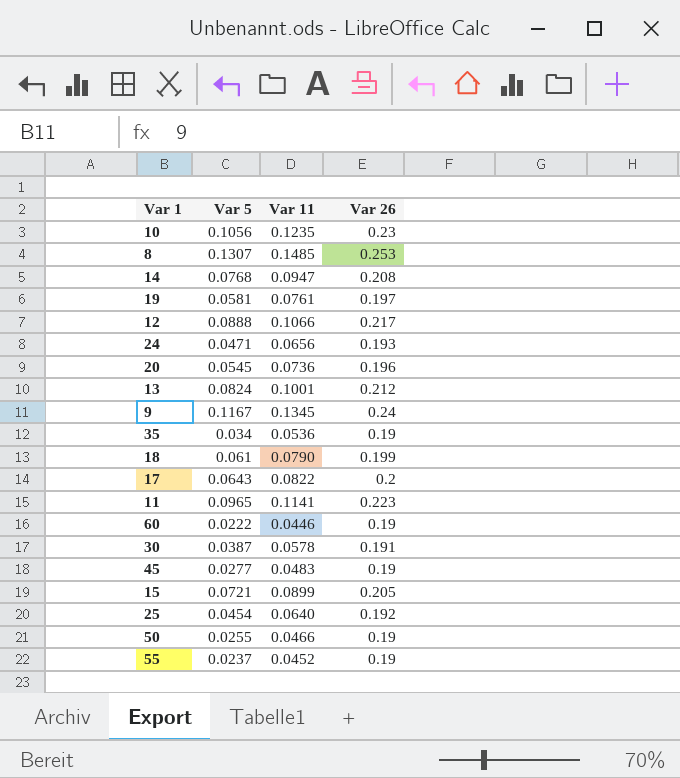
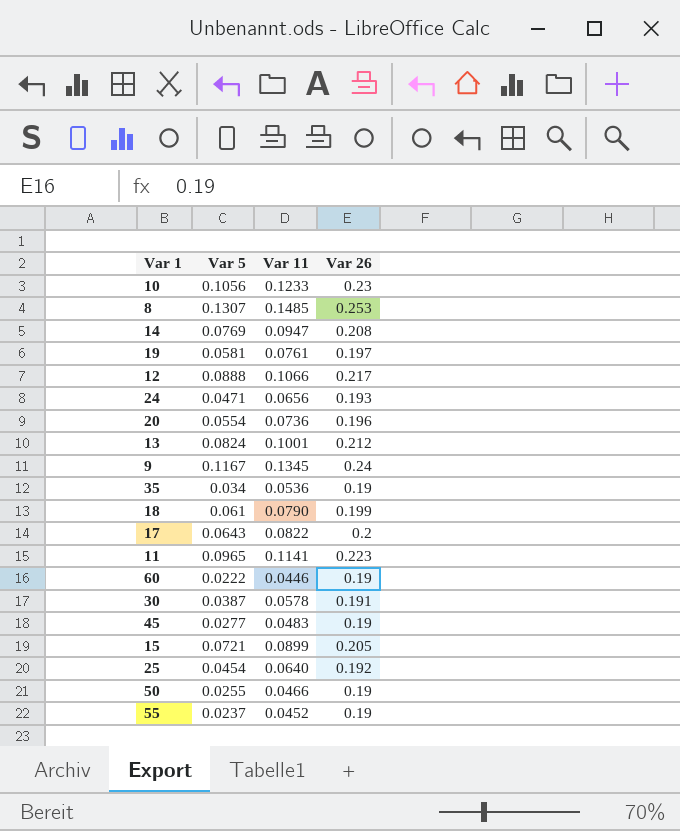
10 | Var 11: 0.1235 -> 0.1233
14 | Var 5: 0.0768 -> 0.0769
20 | Var 5: 0.0545 -> 0.0554

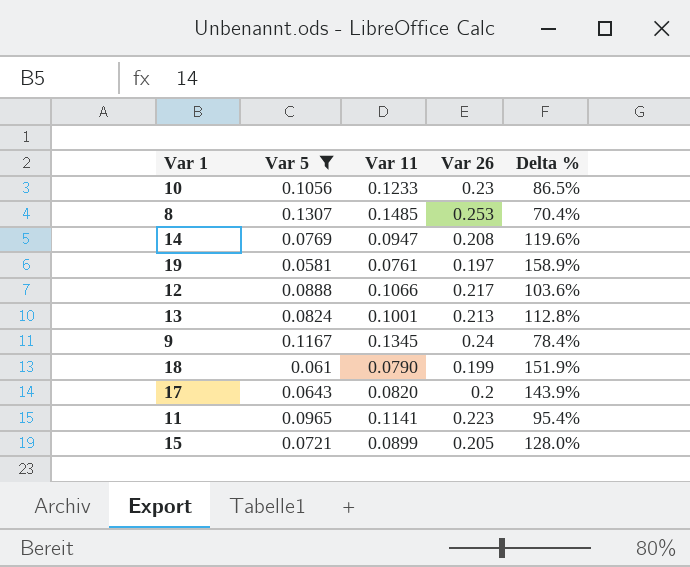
filter: none -> Var 5 >= 0.0581
column Delta % | formula: none -> ([Var 26] - [Var 11]) / [Var 11]
13 | Var 26: 0.212 -> 0.213
17 | Var 11: 0.0822 -> 0.0820

